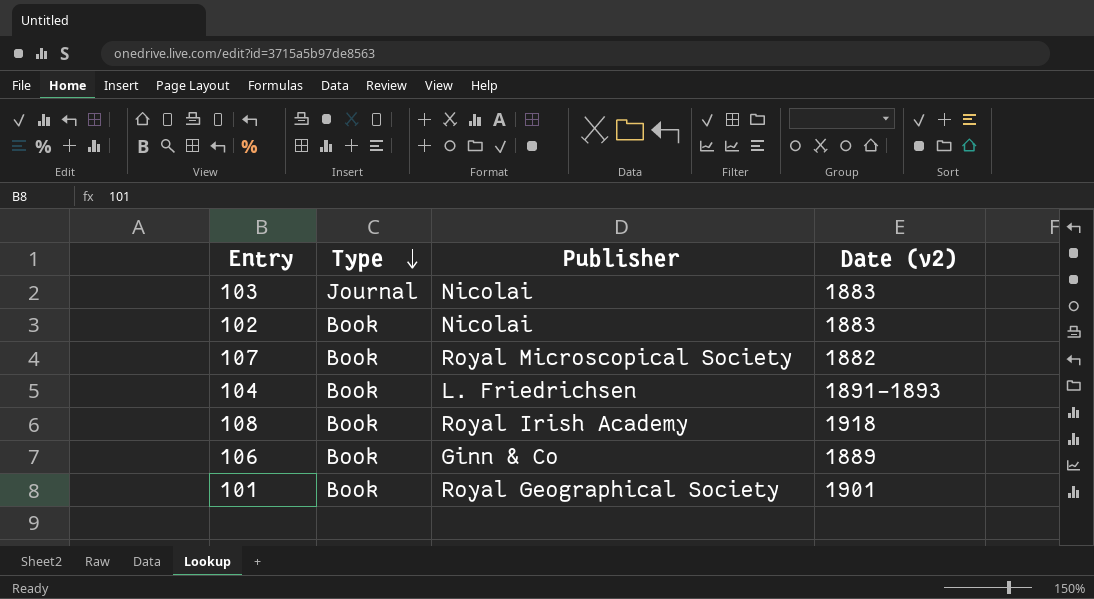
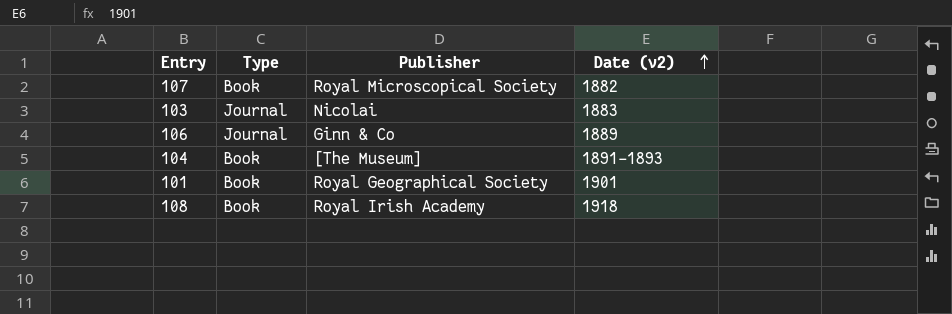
row order: Type descending -> Date (v2) ascending
row 102: Book | Nicolai | 1883 -> none
106 | Type: Book -> Journal
104 | Publisher: L. Friedrichsen -> [The Museum]

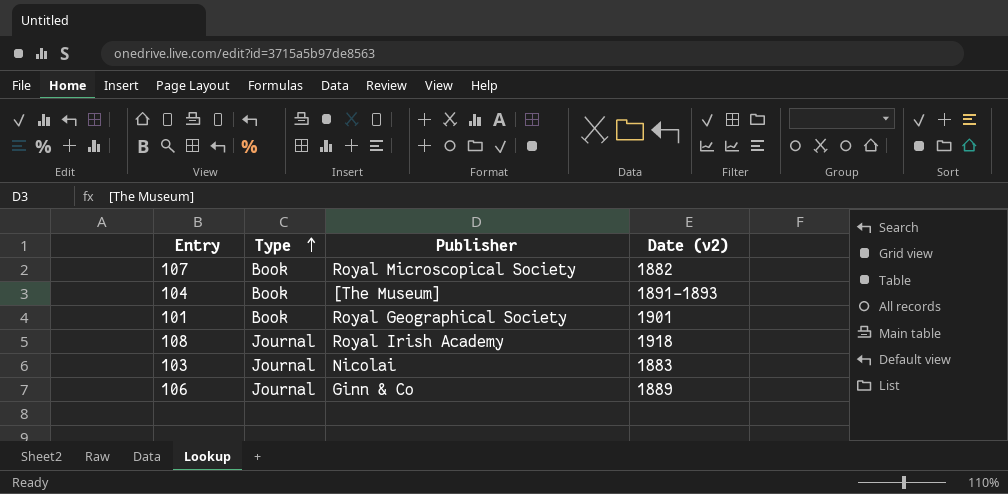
row order: Date (v2) ascending -> Type ascending
108 | Type: Book -> Journal

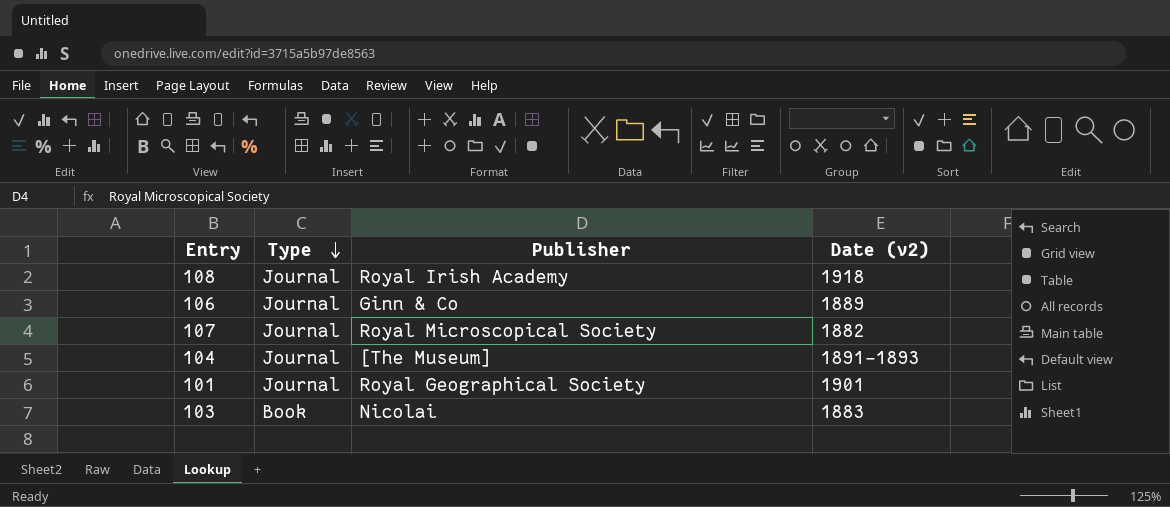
row order: Type ascending -> Type descending
107 | Type: Book -> Journal
104 | Type: Book -> Journal
101 | Type: Book -> Journal
103 | Type: Journal -> Book

